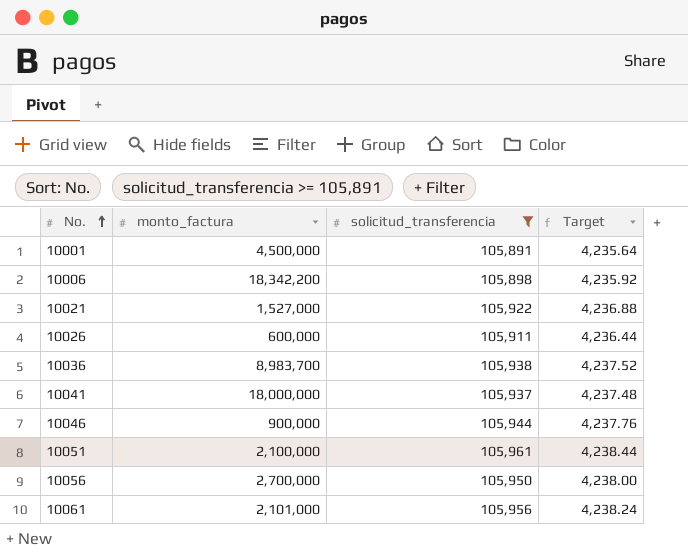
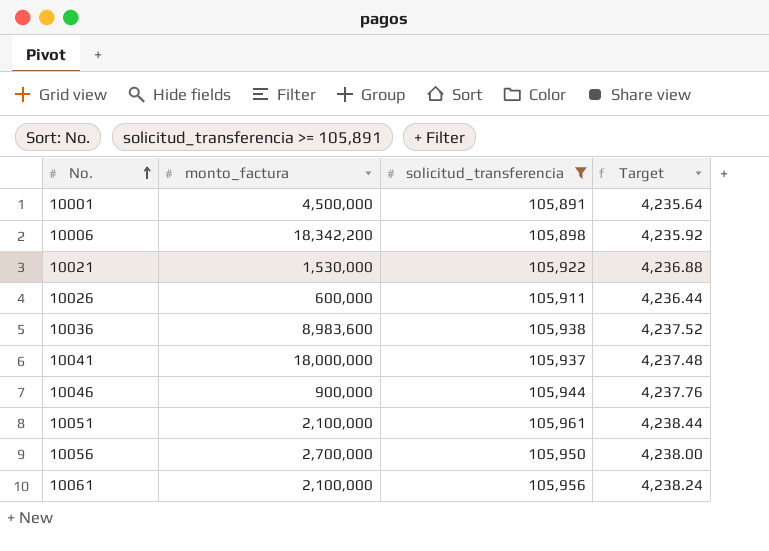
10021 | monto_factura: 1,527,000 -> 1,530,000
10036 | monto_factura: 8,983,700 -> 8,983,600
10061 | monto_factura: 2,101,000 -> 2,100,000

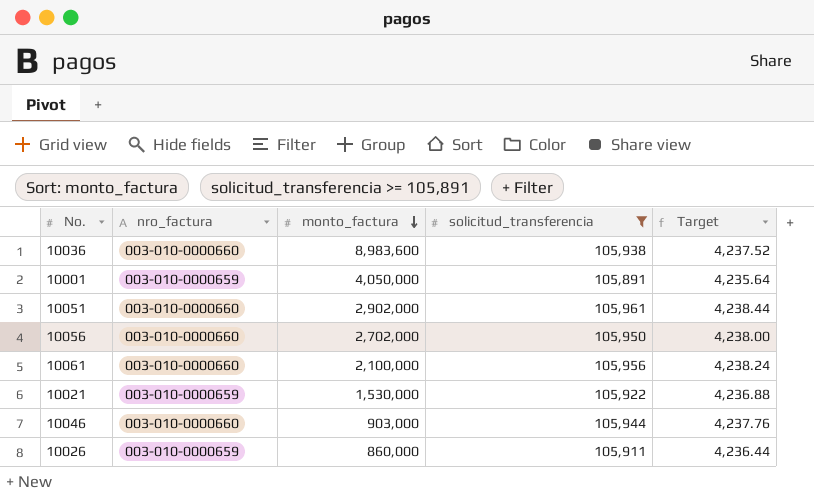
row order: No. ascending -> monto_factura descending
column nro_factura | position: none -> 2
row 10006: 18,342,200 | 105,898 | 4,235.92 -> none
row 10041: 18,000,000 | 105,937 | 4,237.48 -> none
10001 | monto_factura: 4,500,000 -> 4,050,000
10051 | monto_factura: 2,100,000 -> 2,902,000
10056 | monto_factura: 2,700,000 -> 2,702,000
10046 | monto_factura: 900,000 -> 903,000
10026 | monto_factura: 600,000 -> 860,000

